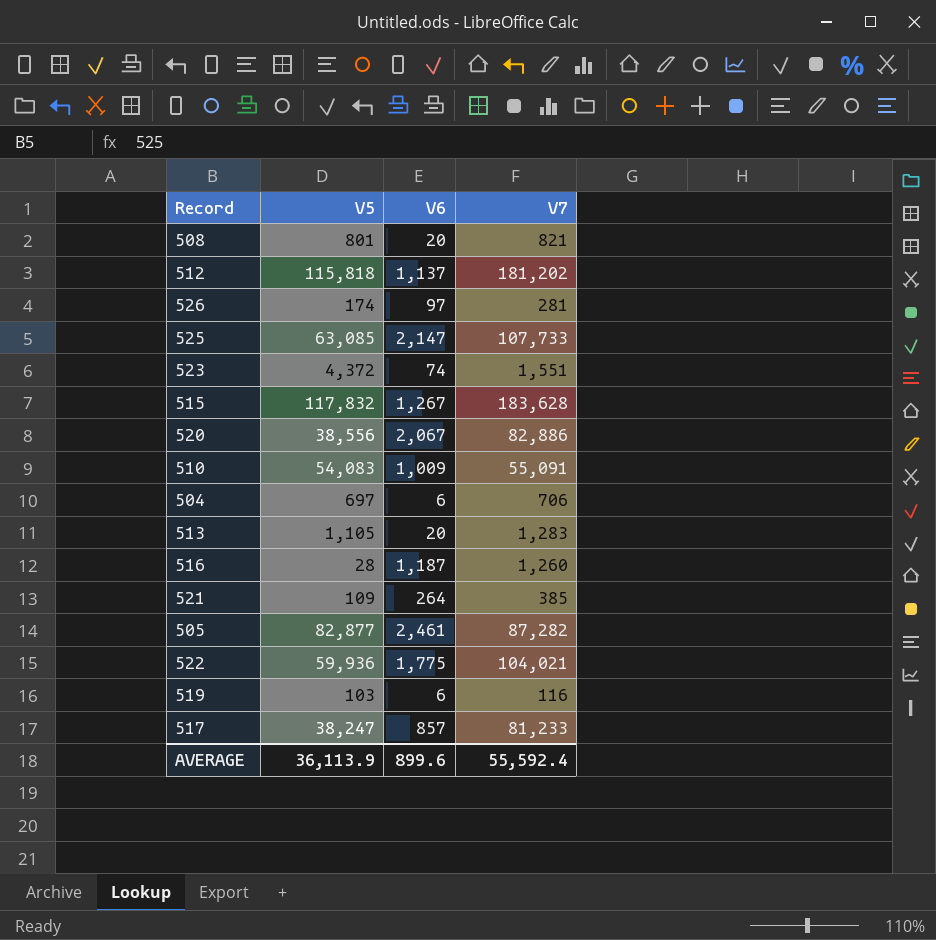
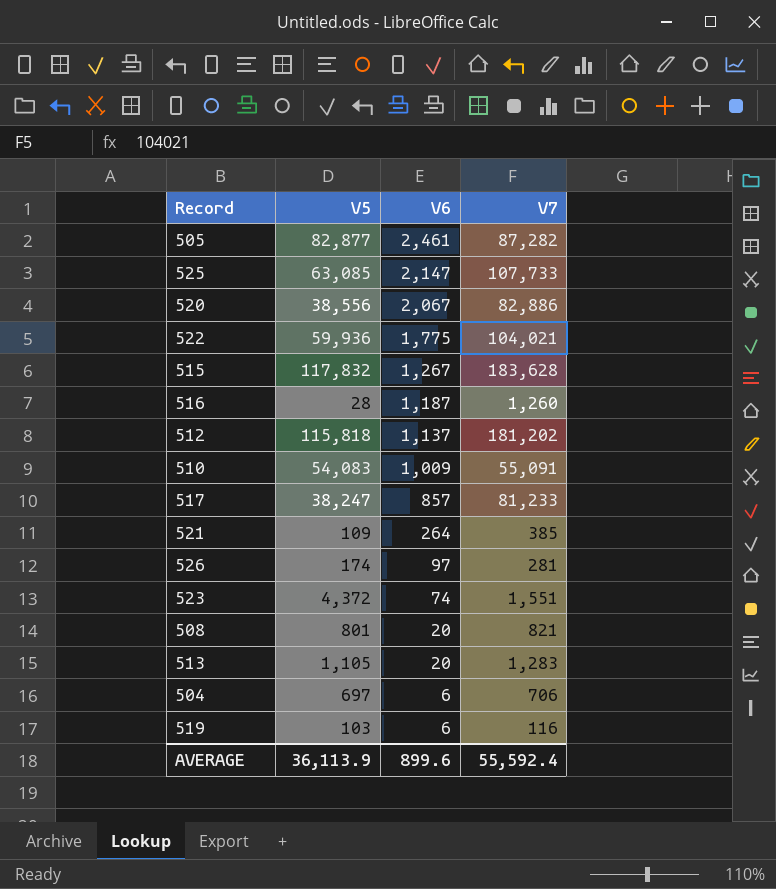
row order: none -> V6 descending

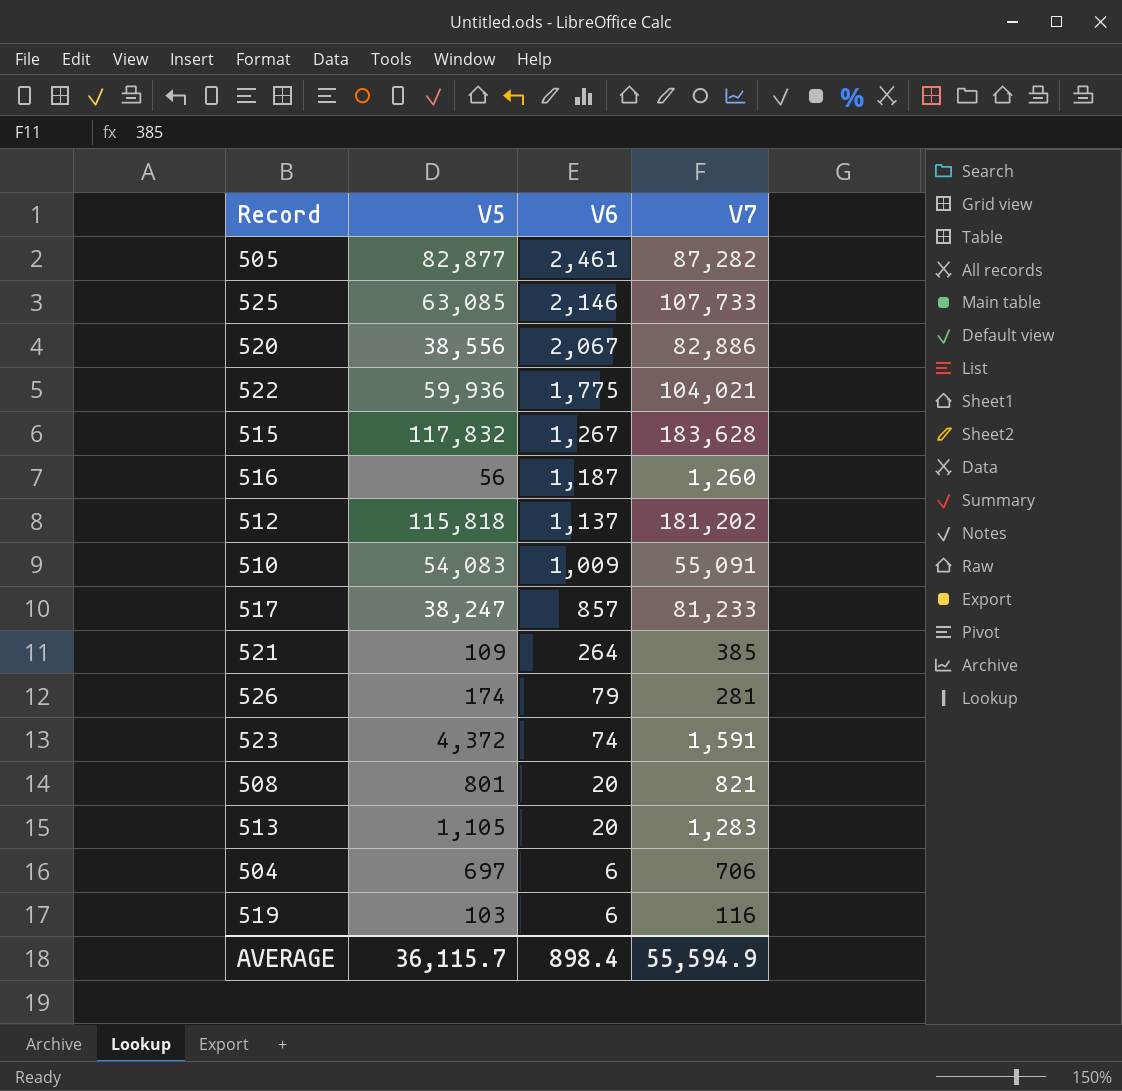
525 | V6: 2,147 -> 2,146
516 | V5: 28 -> 56
526 | V6: 97 -> 79
523 | V7: 1,551 -> 1,591
AVERAGE | V5: 36,113.9 -> 36,115.7
AVERAGE | V6: 899.6 -> 898.4
AVERAGE | V7: 55,592.4 -> 55,594.9

